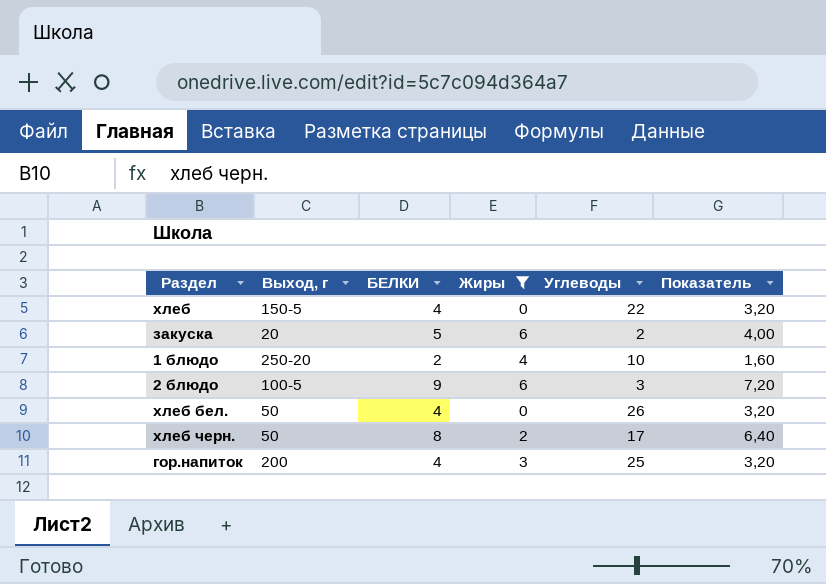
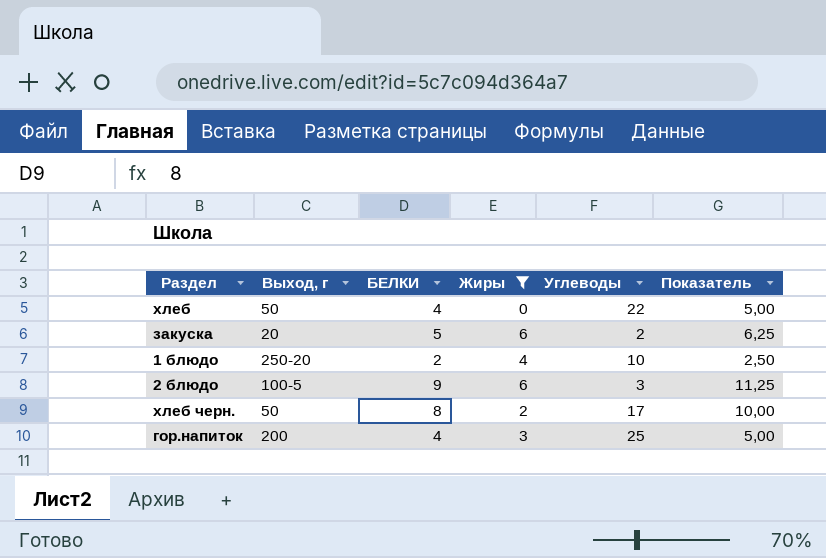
column Показатель | formula: [БЕЛКИ] * 0,8 -> [БЕЛКИ] * 1,25
row хлеб бел.: 50 | 4 | 0 | 26 | 3,20 -> none
хлеб | Выход, г: 150-5 -> 50

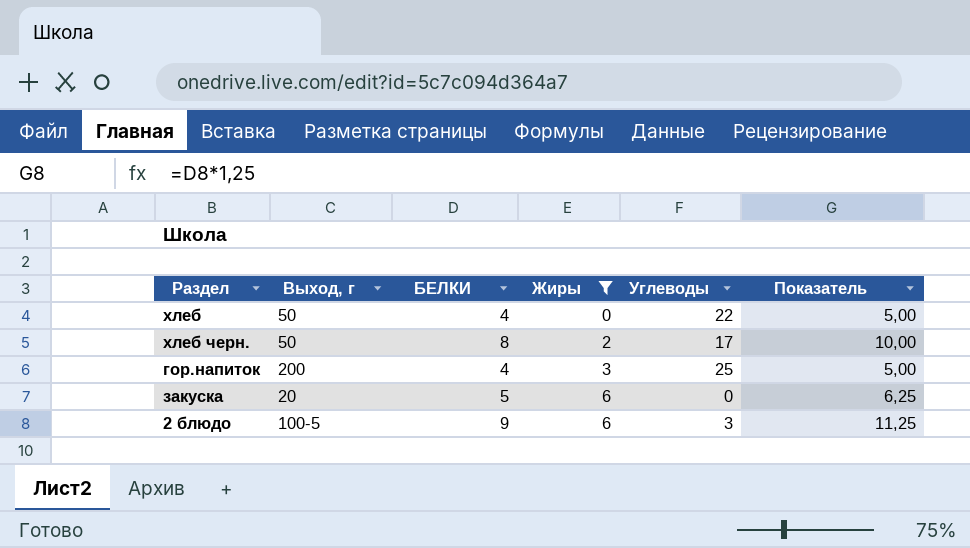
row order: none -> Жиры ascending
row 1 блюдо: 250-20 | 2 | 4 | 10 | 2,50 -> none
закуска | Углеводы: 2 -> 0

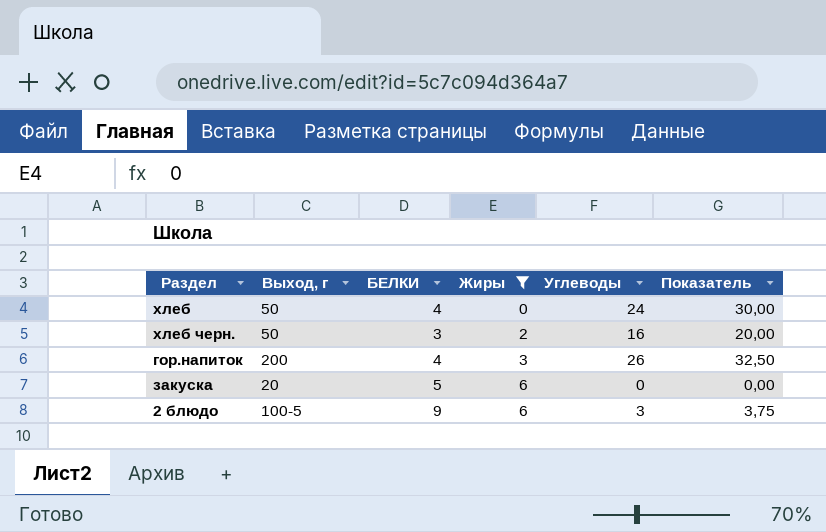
column Показатель | formula: [БЕЛКИ] * 1,25 -> [Углеводы] * 1,25
хлеб | Углеводы: 22 -> 24
хлеб черн. | БЕЛКИ: 8 -> 3
хлеб черн. | Углеводы: 17 -> 16
гор.напиток | Углеводы: 25 -> 26

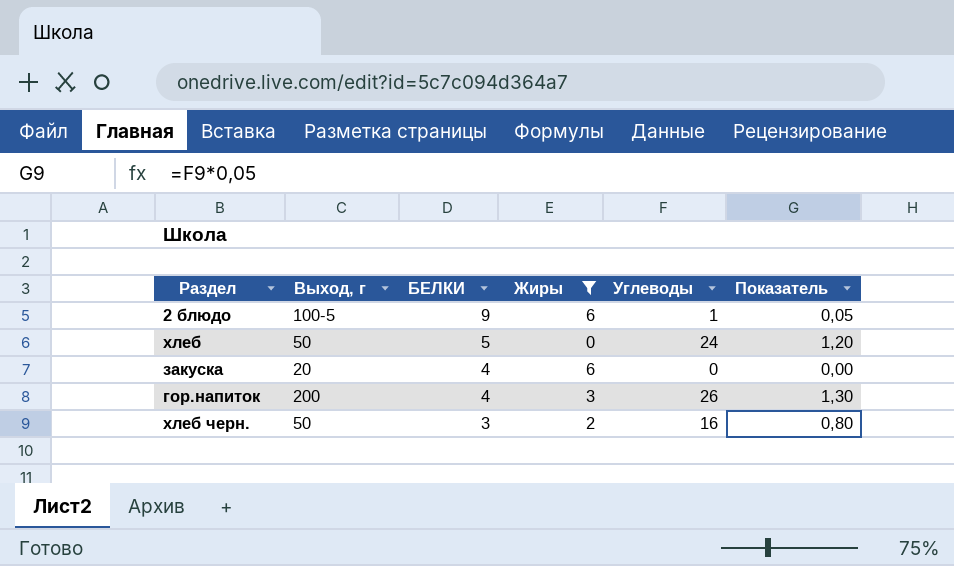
row order: Жиры ascending -> БЕЛКИ descending
column Показатель | formula: [Углеводы] * 1,25 -> [Углеводы] * 0,05
2 блюдо | Углеводы: 3 -> 1
хлеб | БЕЛКИ: 4 -> 5
закуска | БЕЛКИ: 5 -> 4

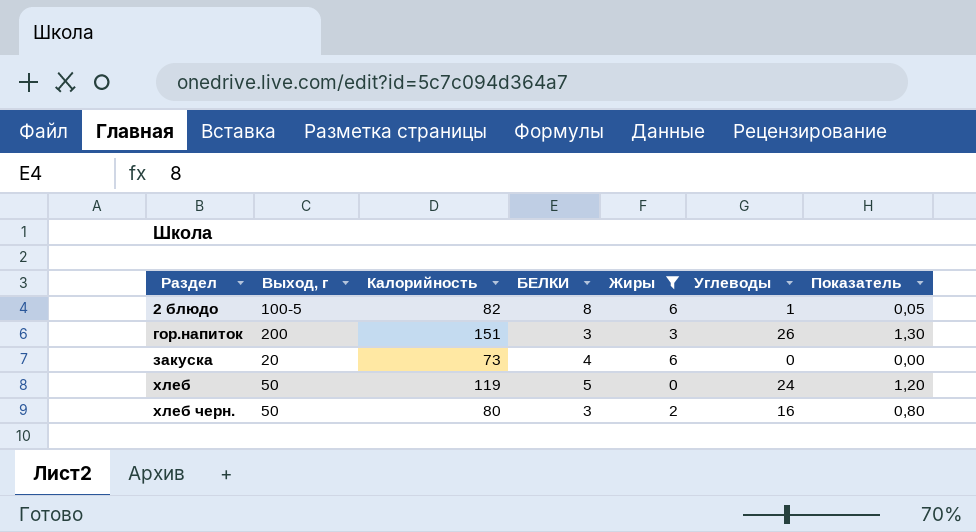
row order: БЕЛКИ descending -> Раздел ascending
column Калорийность | position: none -> 3
2 блюдо | БЕЛКИ: 9 -> 8
гор.напиток | БЕЛКИ: 4 -> 3

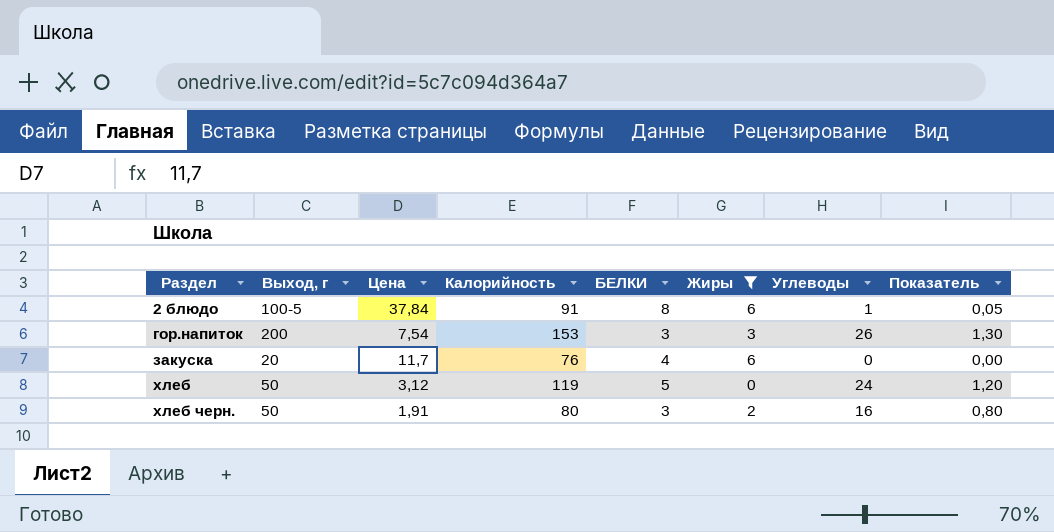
column Цена | position: none -> 3
2 блюдо | Калорийность: 82 -> 91
гор.напиток | Калорийность: 151 -> 153
закуска | Калорийность: 73 -> 76

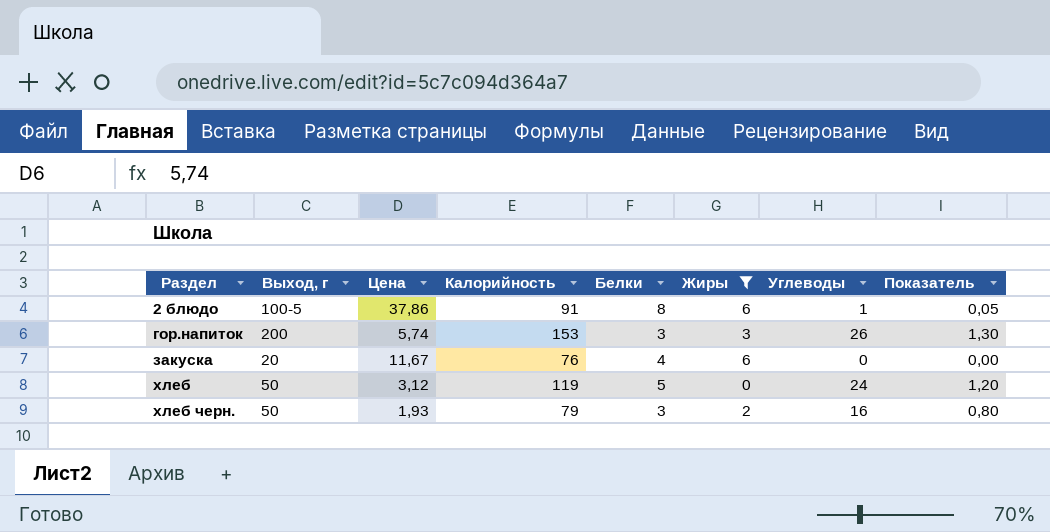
column name: БЕЛКИ -> Белки
2 блюдо | Цена: 37,84 -> 37,86
гор.напиток | Цена: 7,54 -> 5,74
закуска | Цена: 11,7 -> 11,67
хлеб черн. | Цена: 1,91 -> 1,93
хлеб черн. | Калорийность: 80 -> 79

